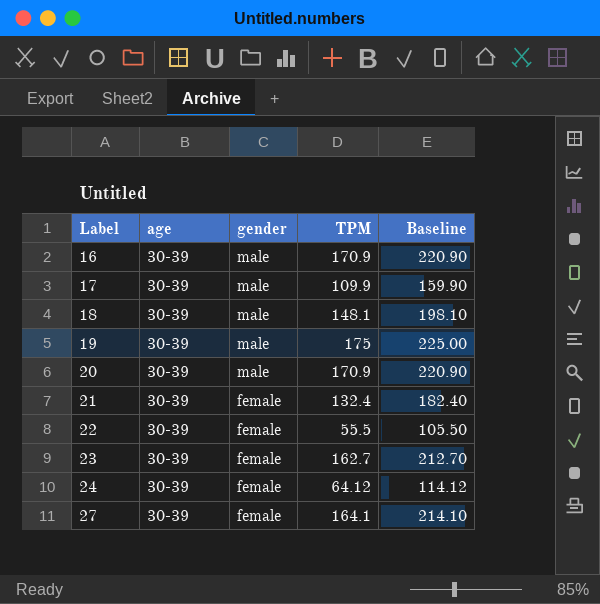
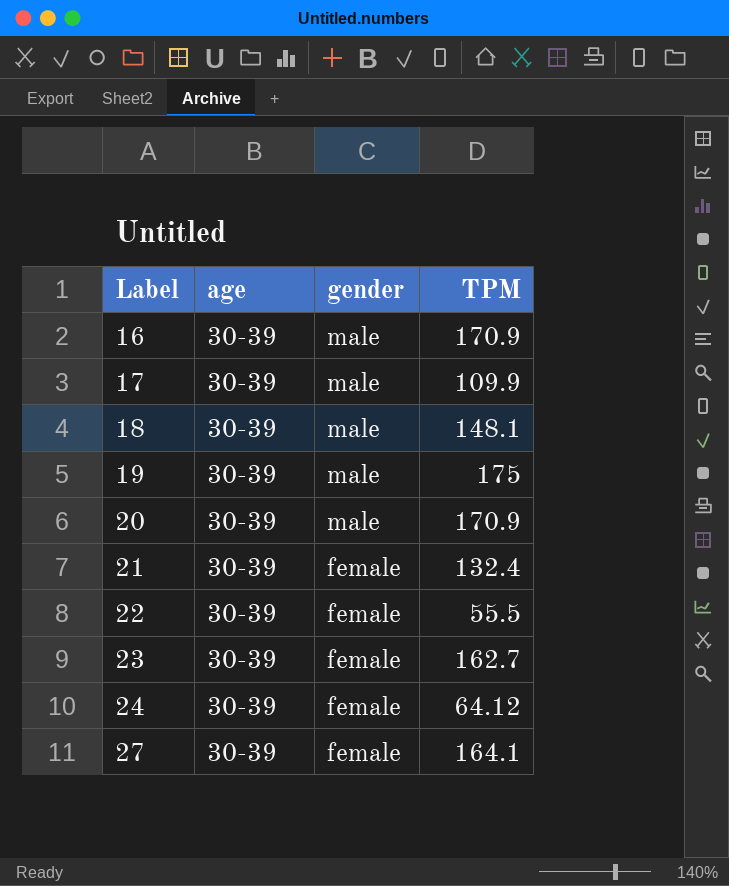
column Baseline | formula: [TPM] + 50 -> none

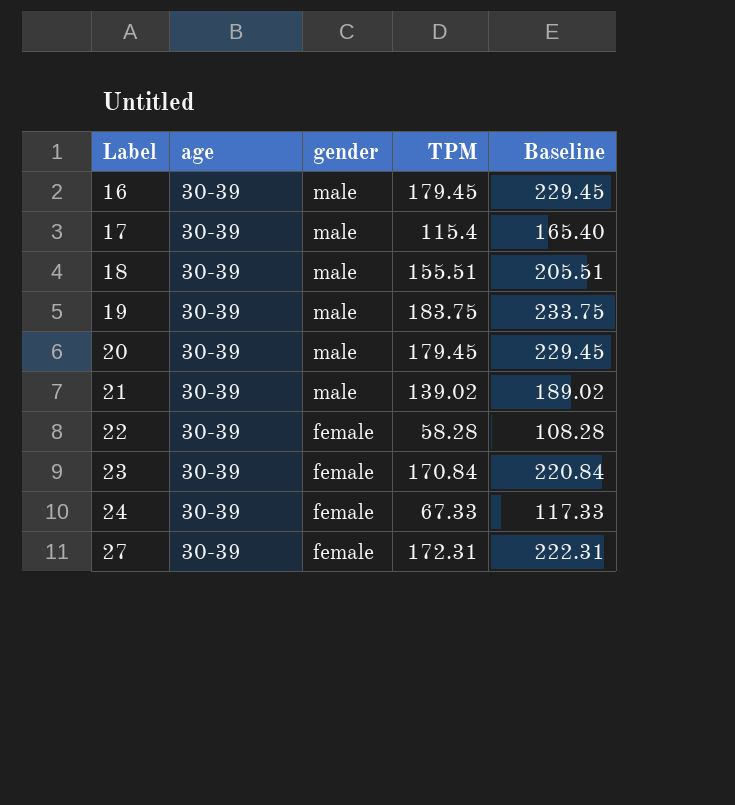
column Baseline | formula: none -> [TPM] + 50
16 | TPM: 170.9 -> 179.45
17 | TPM: 109.9 -> 115.4
18 | TPM: 148.1 -> 155.51
19 | TPM: 175 -> 183.75
20 | TPM: 170.9 -> 179.45
21 | gender: female -> male
21 | TPM: 132.4 -> 139.02
22 | TPM: 55.5 -> 58.28
23 | TPM: 162.7 -> 170.84
24 | TPM: 64.12 -> 67.33
27 | TPM: 164.1 -> 172.31

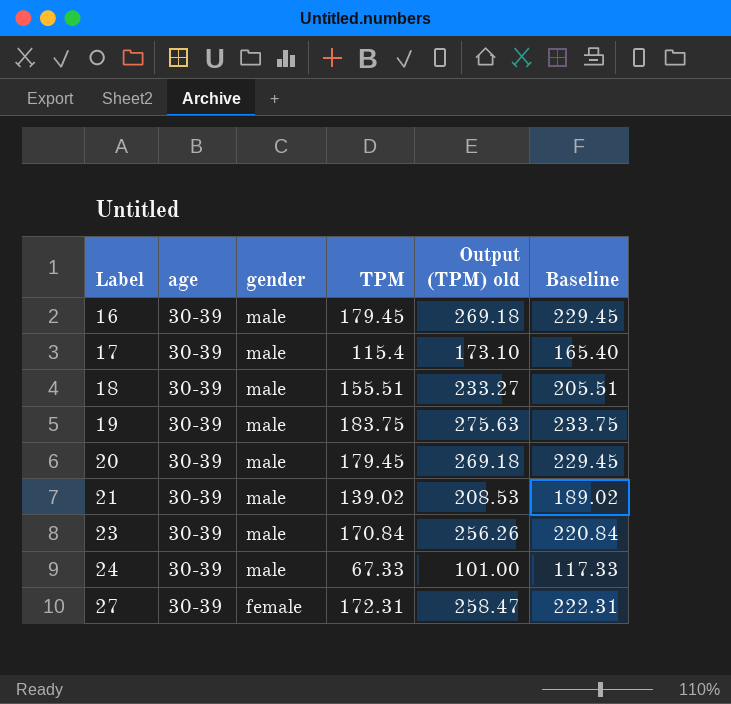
column Output (TPM) old | formula: none -> [TPM] * 1.5
row 22: 30-39 | female | 58.28 | 108.28 -> none
23 | gender: female -> male
24 | gender: female -> male

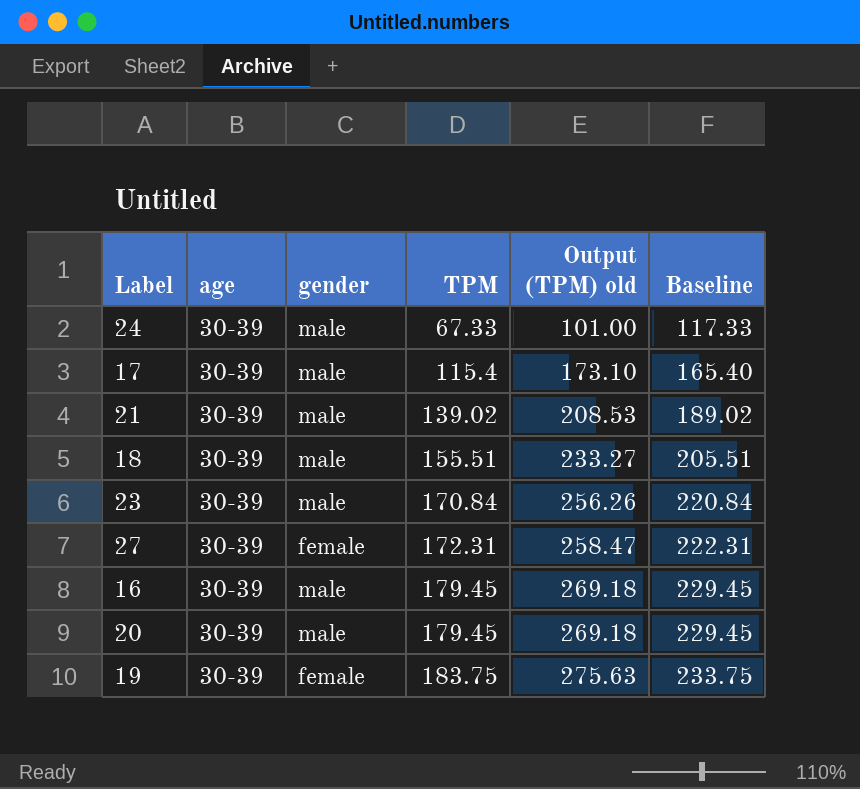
row order: Label ascending -> TPM ascending
19 | gender: male -> female

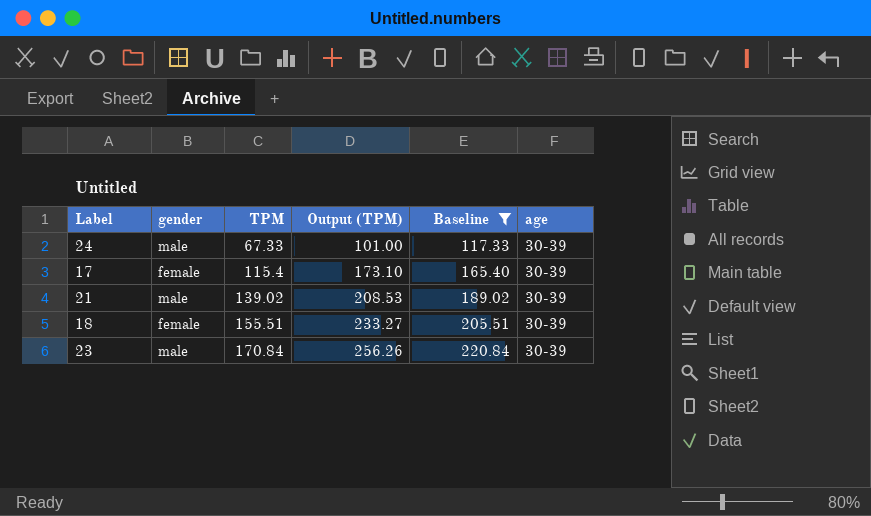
filter: none -> Baseline <= 220.84
column name: Output (TPM) old -> Output (TPM)
column age | position: 2 -> 6
17 | gender: male -> female
18 | gender: male -> female

